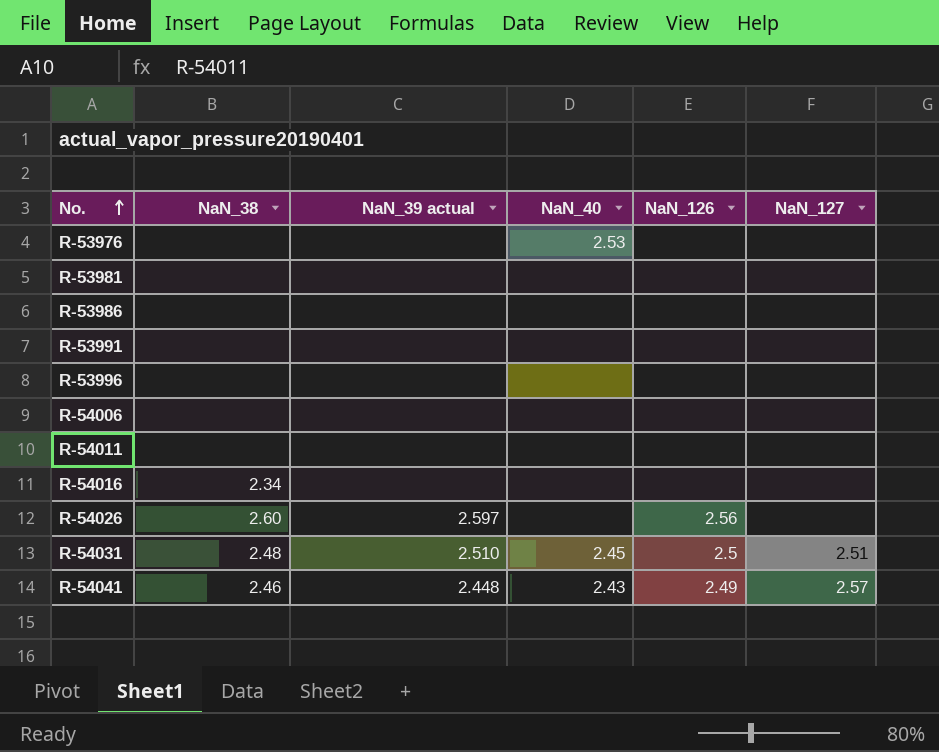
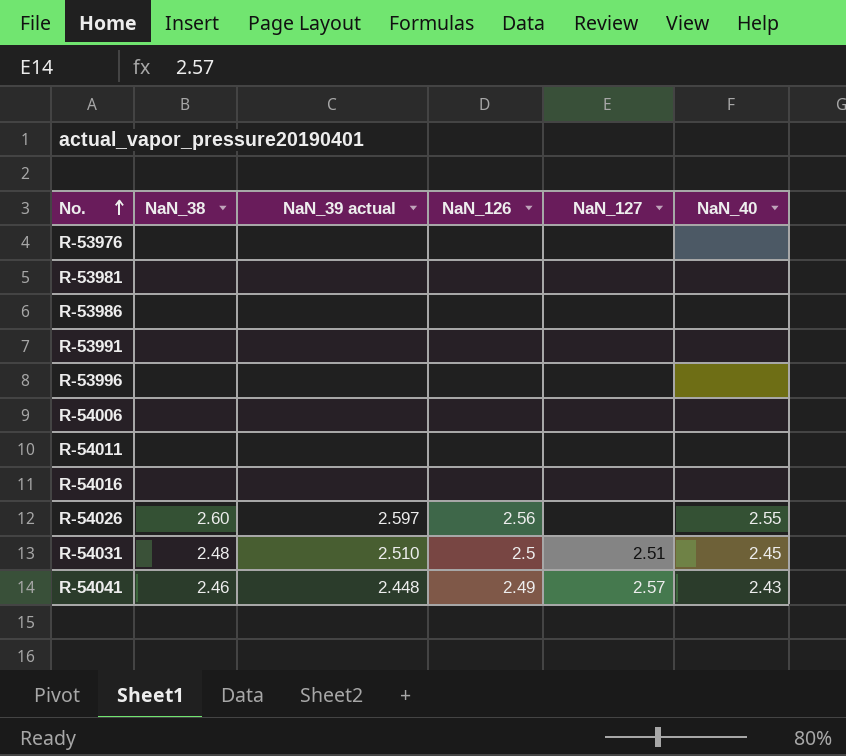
column NaN_40 | position: 4 -> 6
R-53976 | NaN_40: 2.53 -> none
R-54016 | NaN_38: 2.34 -> none
R-54026 | NaN_40: none -> 2.55

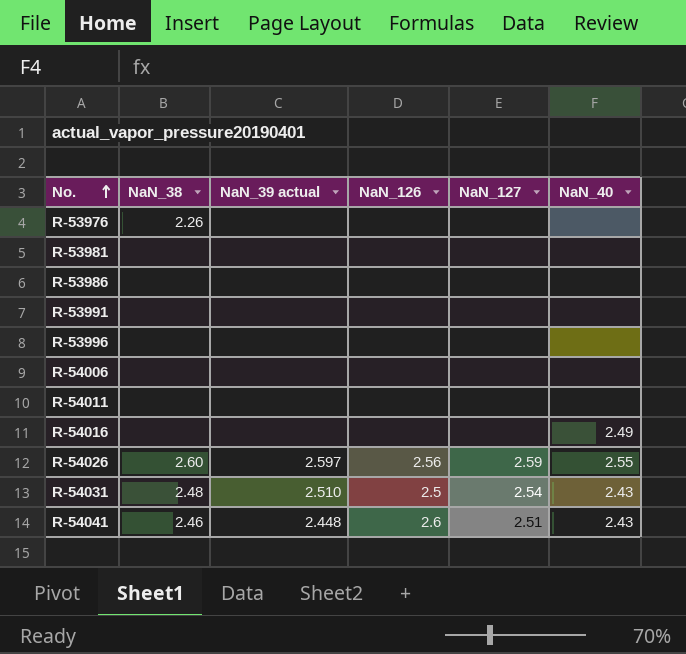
R-53976 | NaN_38: none -> 2.26
R-54016 | NaN_40: none -> 2.49
R-54026 | NaN_127: none -> 2.59
R-54031 | NaN_127: 2.51 -> 2.54
R-54031 | NaN_40: 2.45 -> 2.43
R-54041 | NaN_126: 2.49 -> 2.6
R-54041 | NaN_127: 2.57 -> 2.51

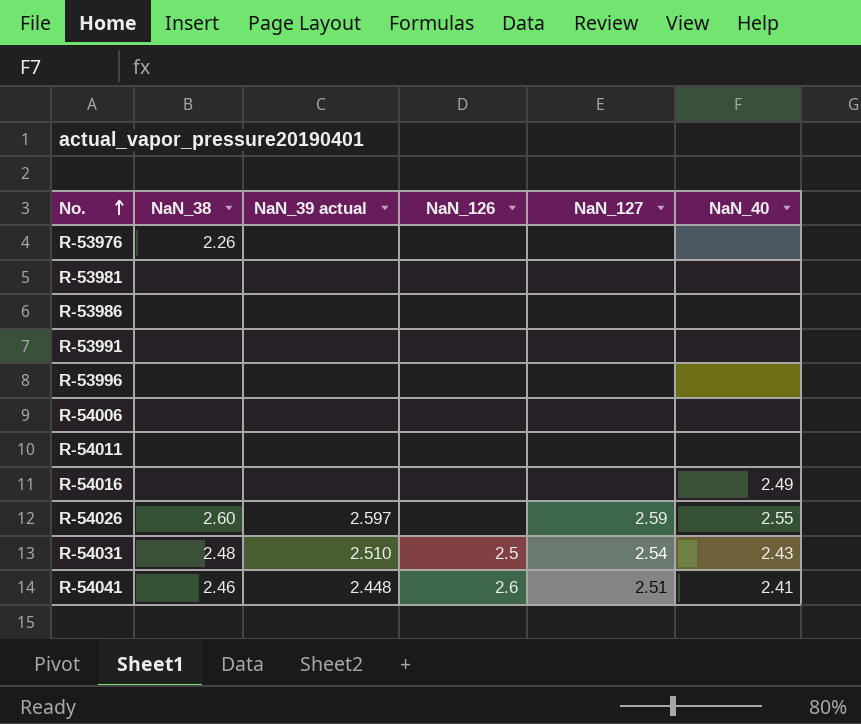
R-54026 | NaN_126: 2.56 -> none
R-54041 | NaN_40: 2.43 -> 2.41

